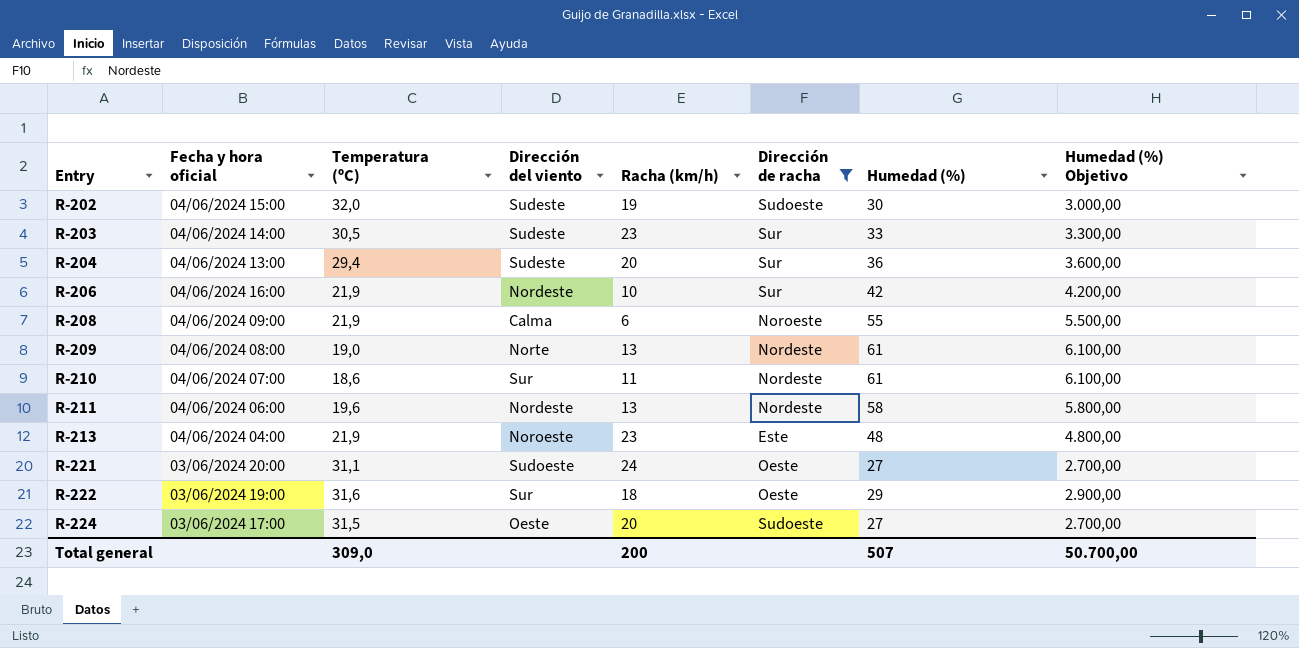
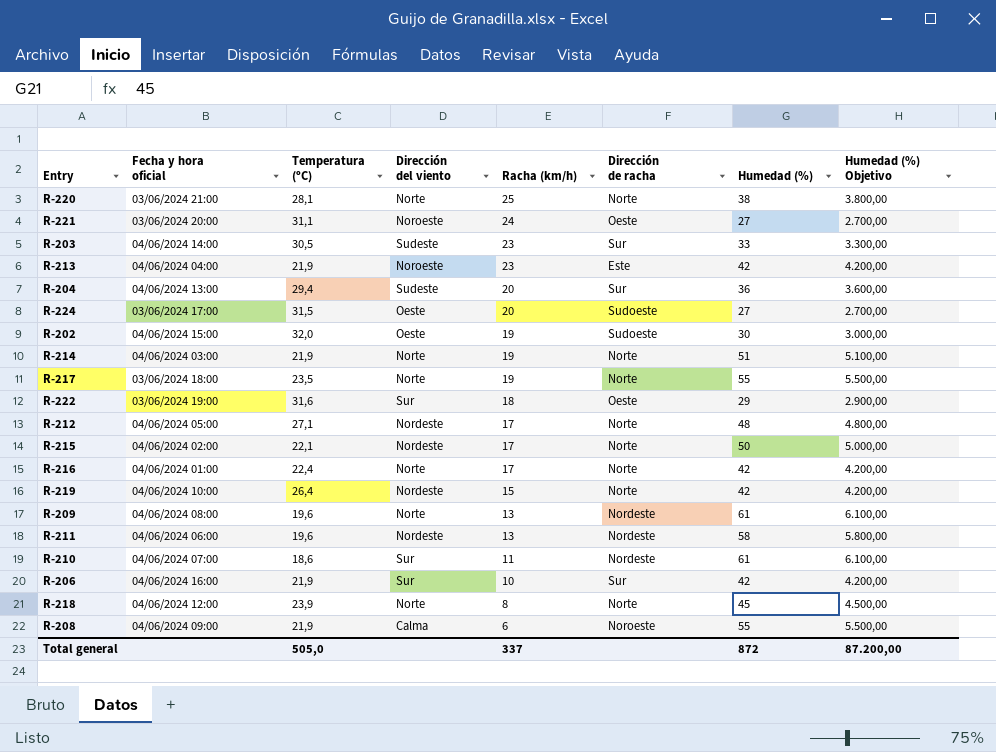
filter: Dirección de racha != Norte -> none
row order: Entry ascending -> Racha (km/h) descending
R-221 | Dirección del viento: Sudoeste -> Noroeste
R-213 | Humedad (%): 48 -> 42
R-213 | Humedad (%) Objetivo: 4.800,00 -> 4.200,00
R-202 | Dirección del viento: Sudeste -> Oeste
R-209 | Temperatura (ºC): 19,0 -> 19,6
R-206 | Dirección del viento: Nordeste -> Sur
Total general | Temperatura (ºC): 309,0 -> 505,0
Total general | Racha (km/h): 200 -> 337
Total general | Humedad (%): 507 -> 872
Total general | Humedad (%) Objetivo: 50.700,00 -> 87.200,00

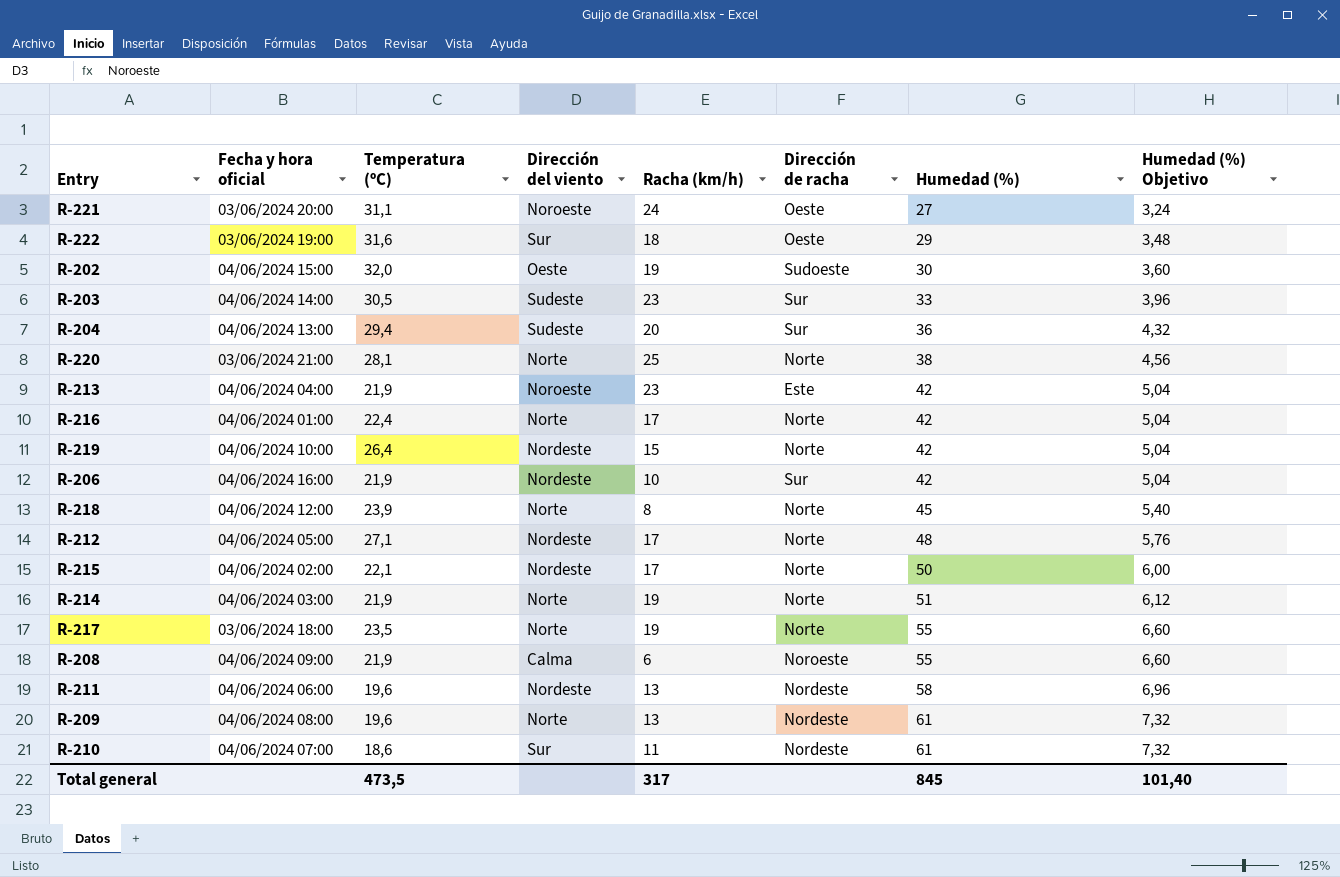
row order: Racha (km/h) descending -> Humedad (%) ascending
column Humedad (%) Objetivo | formula: [Humedad (%)] * 100 -> [Humedad (%)] * 0,12
row R-224: 03/06/2024 17:00 | 31,5 | Oeste | 20 | Sudoeste | 27 | 2.700,00 -> none
R-206 | Dirección del viento: Sur -> Nordeste
Total general | Temperatura (ºC): 505,0 -> 473,5
Total general | Racha (km/h): 337 -> 317
Total general | Humedad (%): 872 -> 845
Total general | Humedad (%) Objetivo: 87.200,00 -> 101,40

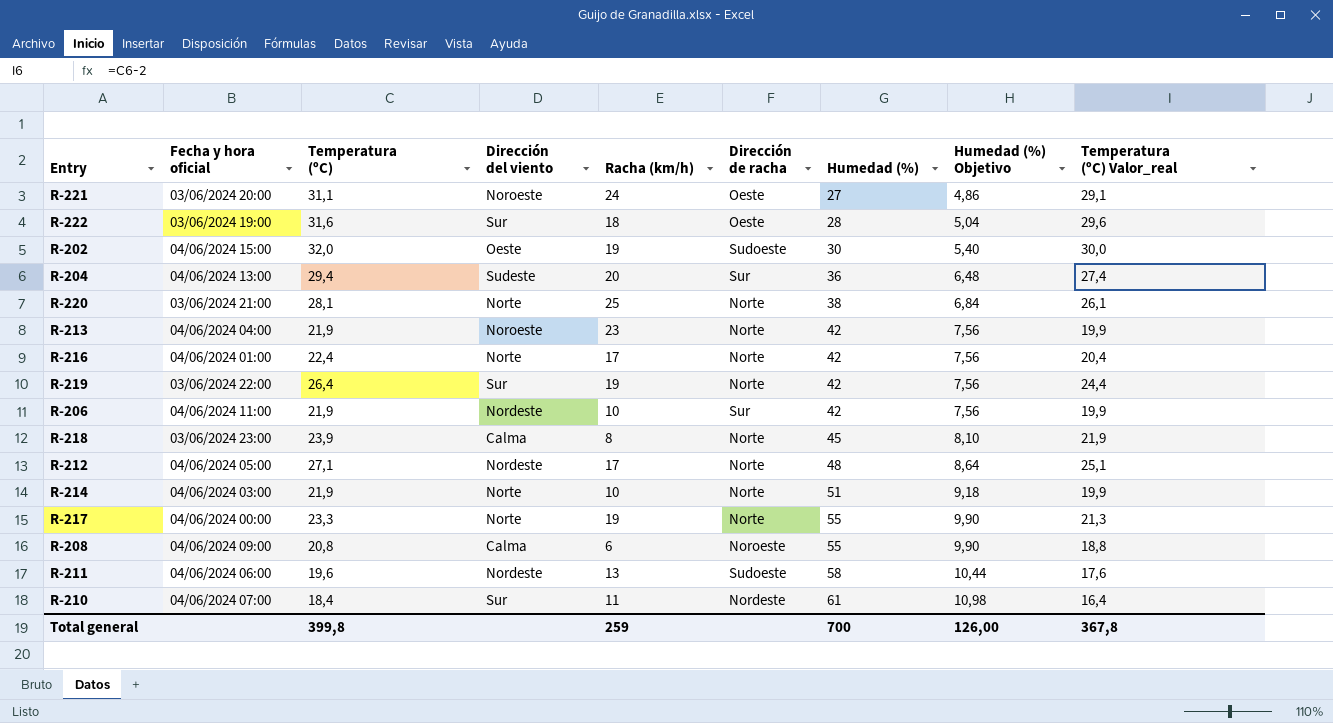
column Humedad (%) Objetivo | formula: [Humedad (%)] * 0,12 -> [Humedad (%)] * 0,18
column Temperatura (ºC) Valor_real | formula: none -> [Temperatura (ºC)] - 2
row R-203: 04/06/2024 14:00 | 30,5 | Sudeste | 23 | Sur | 33 | 3,96 -> none
row R-215: 04/06/2024 02:00 | 22,1 | Nordeste | 17 | Norte | 50 | 6,00 -> none
row R-209: 04/06/2024 08:00 | 19,6 | Norte | 13 | Nordeste | 61 | 7,32 -> none
R-222 | Humedad (%): 29 -> 28
R-213 | Dirección de racha: Este -> Norte
R-219 | Fecha y hora oficial: 04/06/2024 10:00 -> 03/06/2024 22:00
R-219 | Dirección del viento: Nordeste -> Sur
R-219 | Racha (km/h): 15 -> 19
R-206 | Fecha y hora oficial: 04/06/2024 16:00 -> 04/06/2024 11:00
R-218 | Fecha y hora oficial: 04/06/2024 12:00 -> 03/06/2024 23:00
R-218 | Dirección del viento: Norte -> Calma
R-214 | Racha (km/h): 19 -> 10
R-217 | Fecha y hora oficial: 03/06/2024 18:00 -> 04/06/2024 00:00
R-217 | Temperatura (ºC): 23,5 -> 23,3
R-208 | Temperatura (ºC): 21,9 -> 20,8
R-211 | Dirección de racha: Nordeste -> Sudoeste
R-210 | Temperatura (ºC): 18,6 -> 18,4
Total general | Temperatura (ºC): 473,5 -> 399,8
Total general | Racha (km/h): 317 -> 259
Total general | Humedad (%): 845 -> 700
Total general | Humedad (%) Objetivo: 101,40 -> 126,00

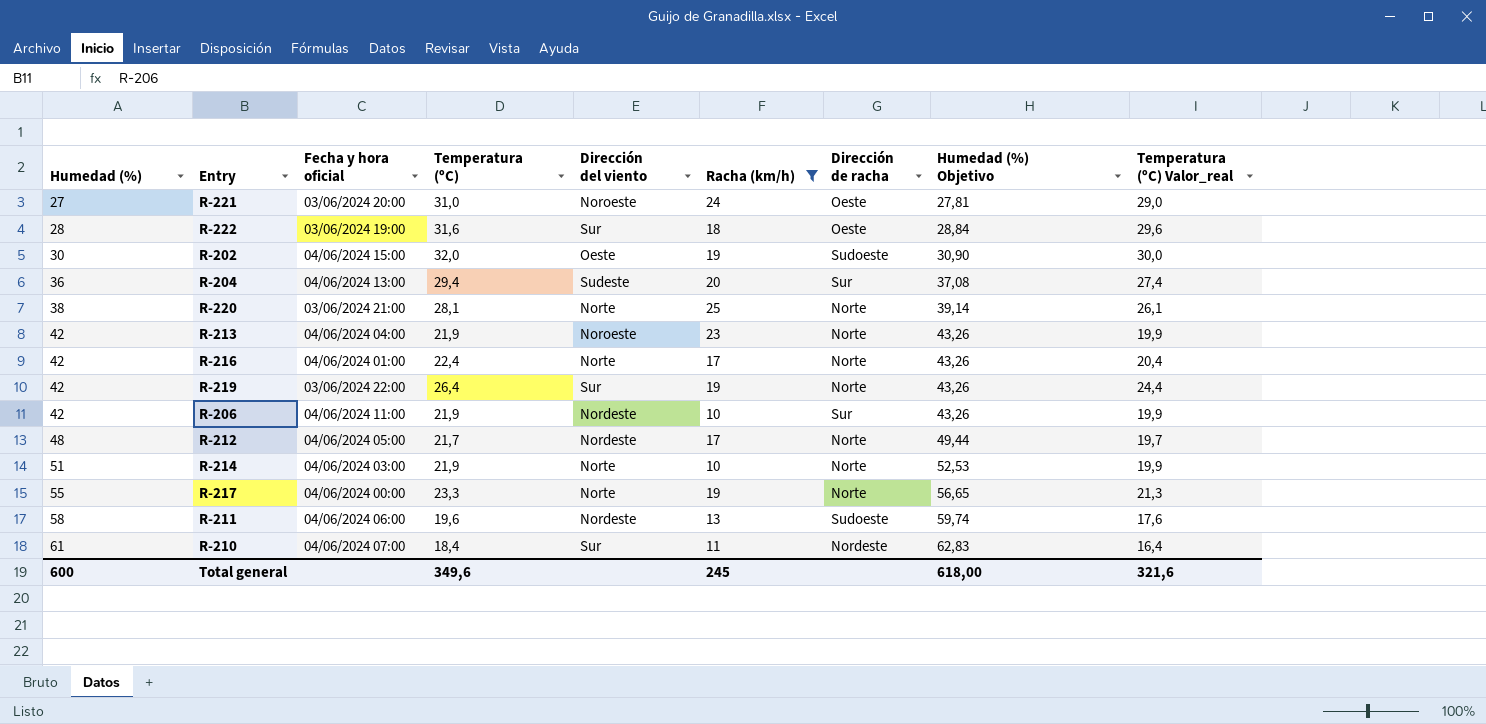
filter: none -> Racha (km/h) >= 10
column Humedad (%) | position: 7 -> 1
column Humedad (%) Objetivo | formula: [Humedad (%)] * 0,18 -> [Humedad (%)] * 1,03
R-221 | Temperatura (ºC): 31,1 -> 31,0
R-221 | Temperatura (ºC) Valor_real: 29,1 -> 29,0
R-212 | Temperatura (ºC): 27,1 -> 21,7
R-212 | Temperatura (ºC) Valor_real: 25,1 -> 19,7
Total general | Humedad (%): 700 -> 600
Total general | Temperatura (ºC): 399,8 -> 349,6
Total general | Racha (km/h): 259 -> 245
Total general | Humedad (%) Objetivo: 126,00 -> 618,00
Total general | Temperatura (ºC) Valor_real: 367,8 -> 321,6

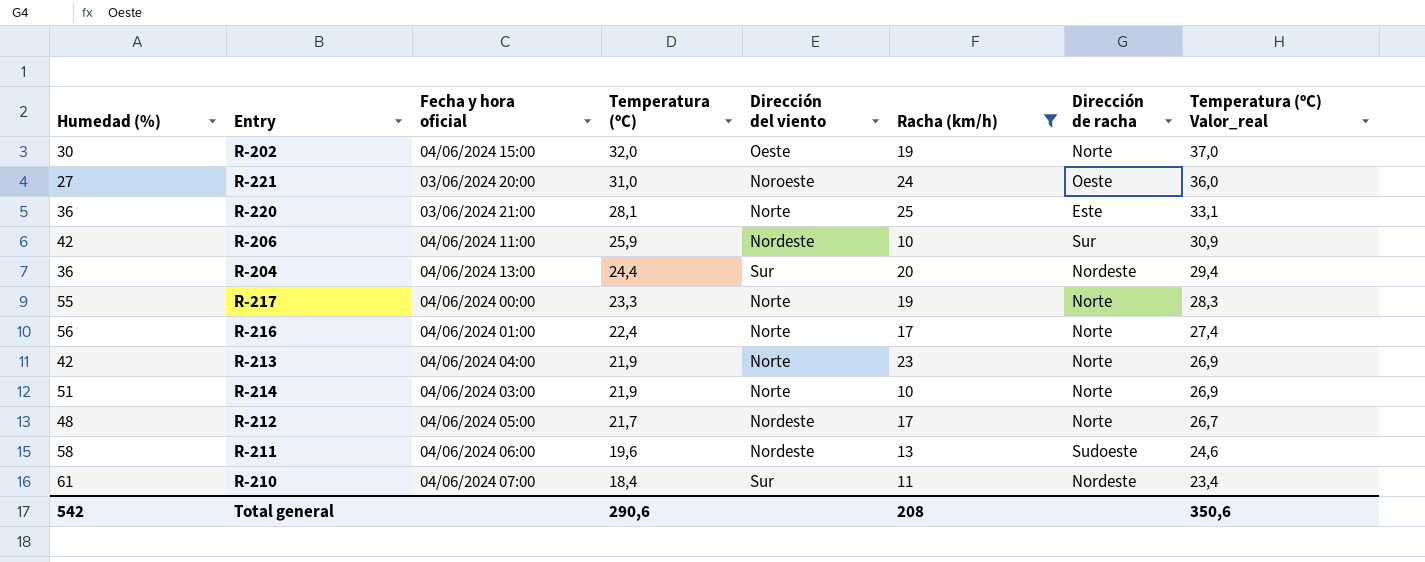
row order: Humedad (%) ascending -> Temperatura (ºC) descending
column Humedad (%) Objetivo | formula: [Humedad (%)] * 1,03 -> none
column Temperatura (ºC) Valor_real | formula: [Temperatura (ºC)] - 2 -> [Temperatura (ºC)] + 5
row R-222: 28 | 03/06/2024 19:00 | 31,6 | Sur | 18 | Oeste | 28,84 | 29,6 -> none
row R-219: 42 | 03/06/2024 22:00 | 26,4 | Sur | 19 | Norte | 43,26 | 24,4 -> none
R-202 | Dirección de racha: Sudoeste -> Norte
R-220 | Humedad (%): 38 -> 36
R-220 | Dirección de racha: Norte -> Este
R-206 | Temperatura (ºC): 21,9 -> 25,9
R-204 | Temperatura (ºC): 29,4 -> 24,4
R-204 | Dirección del viento: Sudeste -> Sur
R-204 | Dirección de racha: Sur -> Nordeste
R-216 | Humedad (%): 42 -> 56
R-213 | Dirección del viento: Noroeste -> Norte
Total general | Humedad (%): 600 -> 542
Total general | Temperatura (ºC): 349,6 -> 290,6
Total general | Racha (km/h): 245 -> 208
Total general | Temperatura (ºC) Valor_real: 321,6 -> 350,6

